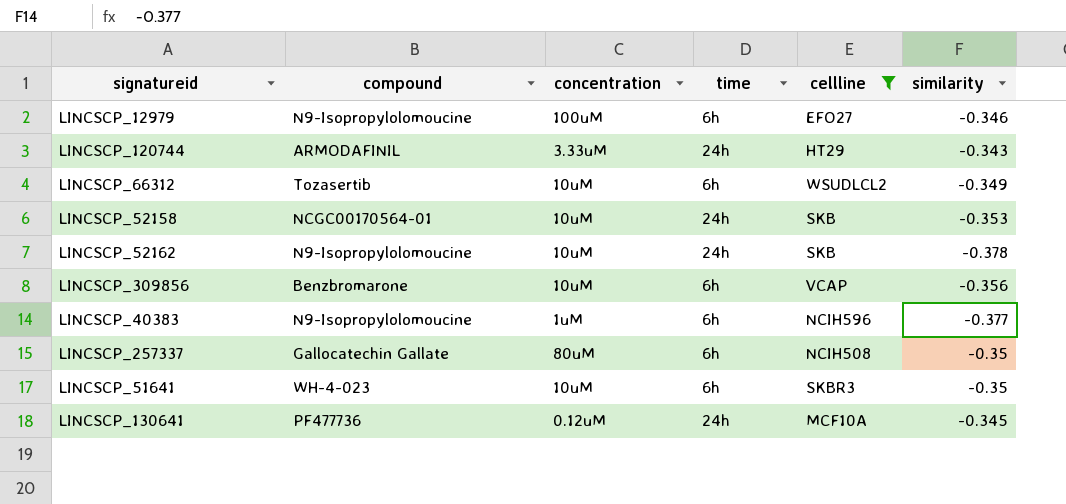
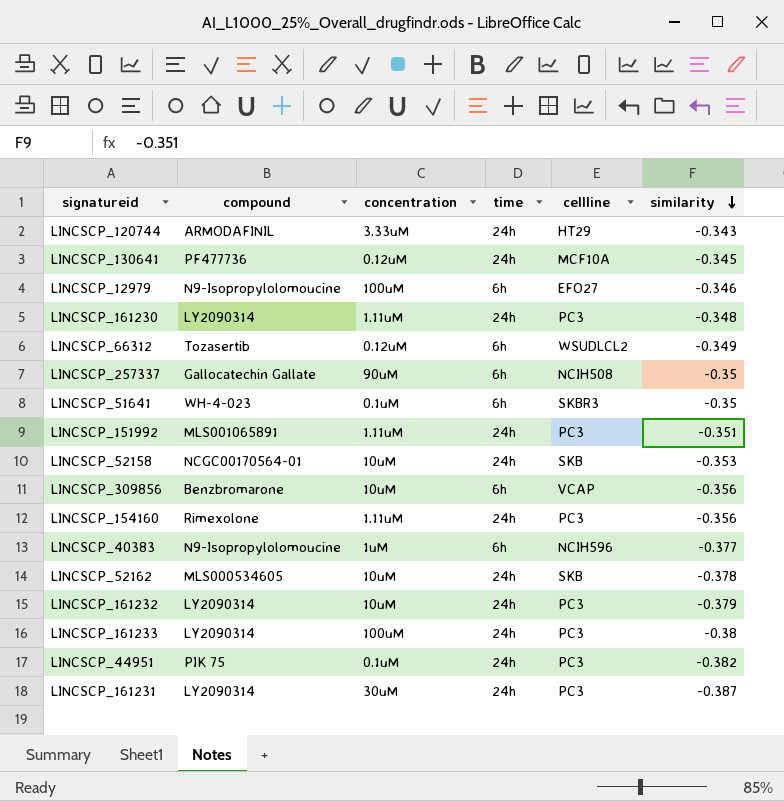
filter: cellline != PC3 -> none
row order: none -> similarity descending
LINCSCP_66312 | concentration: 10uM -> 0.12uM
LINCSCP_257337 | concentration: 80uM -> 90uM
LINCSCP_51641 | concentration: 10uM -> 0.1uM
LINCSCP_52162 | compound: N9-Isopropylolomoucine -> MLS000534605

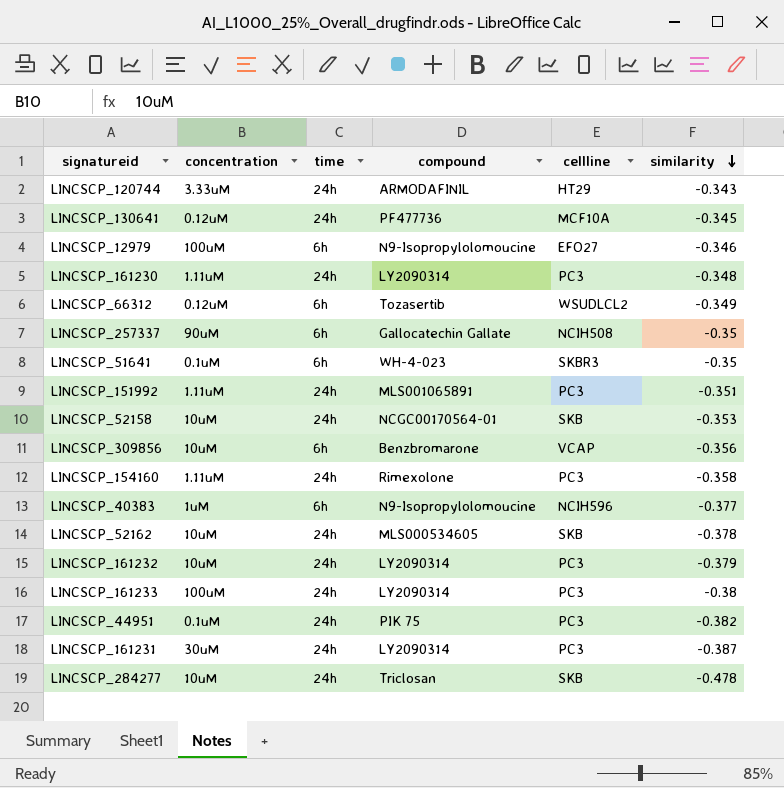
column compound | position: 2 -> 4
LINCSCP_154160 | similarity: -0.356 -> -0.358
row LINCSCP_284277: none -> 10uM | 24h | Triclosan | SKB | -0.478

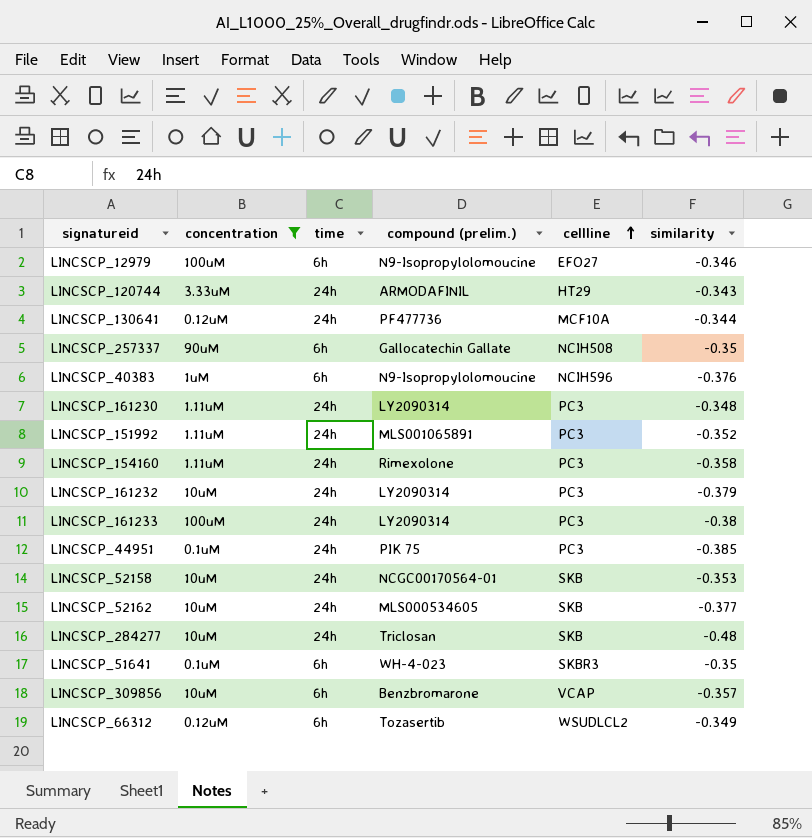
filter: none -> concentration != 30uM
row order: similarity descending -> cellline ascending
column name: compound -> compound (prelim.)
LINCSCP_130641 | similarity: -0.345 -> -0.344
LINCSCP_40383 | similarity: -0.377 -> -0.376
LINCSCP_151992 | similarity: -0.351 -> -0.352
LINCSCP_44951 | similarity: -0.382 -> -0.385
LINCSCP_52162 | similarity: -0.378 -> -0.377
LINCSCP_284277 | similarity: -0.478 -> -0.48
LINCSCP_309856 | similarity: -0.356 -> -0.357

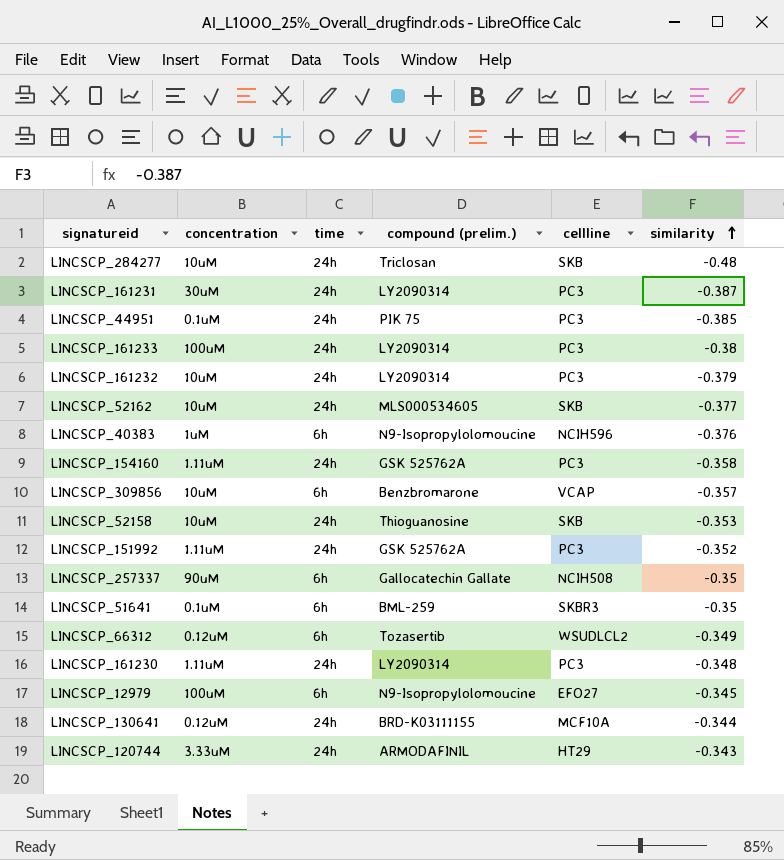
filter: concentration != 30uM -> none
row order: cellline ascending -> similarity ascending
LINCSCP_154160 | compound (prelim.): Rimexolone -> GSK 525762A
LINCSCP_52158 | compound (prelim.): NCGC00170564-01 -> Thioguanosine
LINCSCP_151992 | compound (prelim.): MLS001065891 -> GSK 525762A
LINCSCP_51641 | compound (prelim.): WH-4-023 -> BML-259
LINCSCP_12979 | similarity: -0.346 -> -0.345
LINCSCP_130641 | compound (prelim.): PF477736 -> BRD-K03111155

